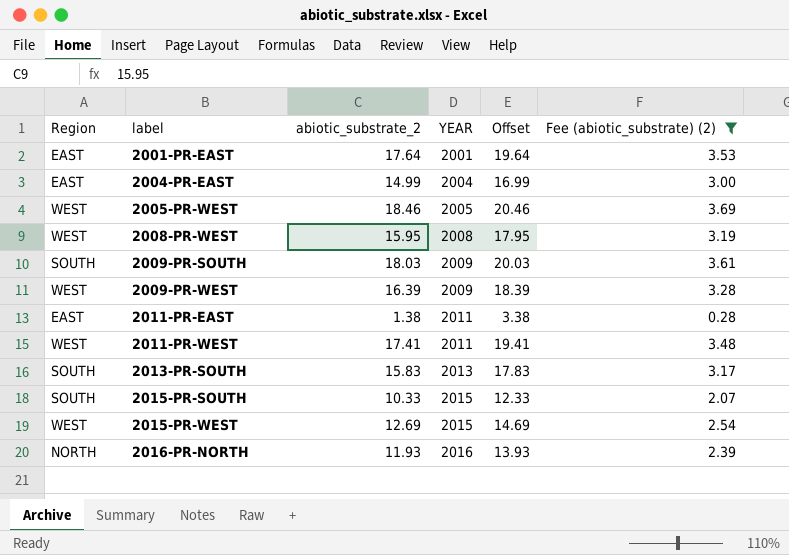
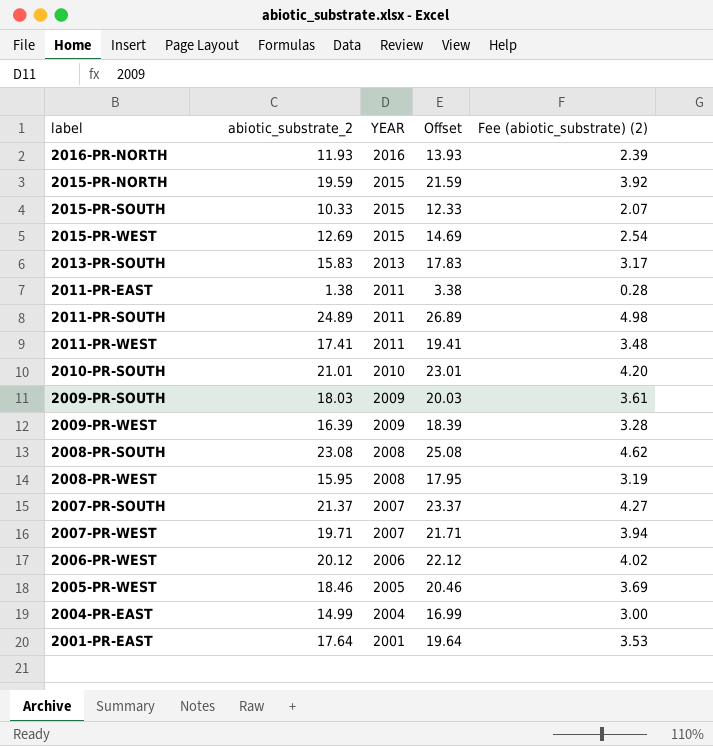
filter: Fee (abiotic_substrate) (2) <= 3.69 -> none
row order: label ascending -> YEAR descending
column Region | position: 1 -> none

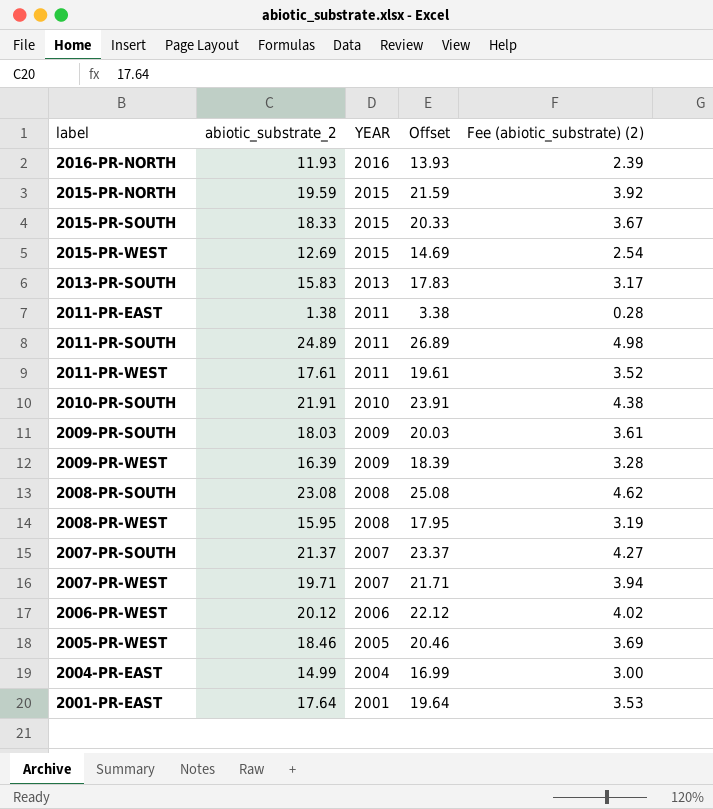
2015-PR-SOUTH | abiotic_substrate_2: 10.33 -> 18.33
2015-PR-SOUTH | Offset: 12.33 -> 20.33
2015-PR-SOUTH | Fee (abiotic_substrate) (2): 2.07 -> 3.67
2011-PR-WEST | abiotic_substrate_2: 17.41 -> 17.61
2011-PR-WEST | Offset: 19.41 -> 19.61
2011-PR-WEST | Fee (abiotic_substrate) (2): 3.48 -> 3.52
2010-PR-SOUTH | abiotic_substrate_2: 21.01 -> 21.91
2010-PR-SOUTH | Offset: 23.01 -> 23.91
2010-PR-SOUTH | Fee (abiotic_substrate) (2): 4.20 -> 4.38

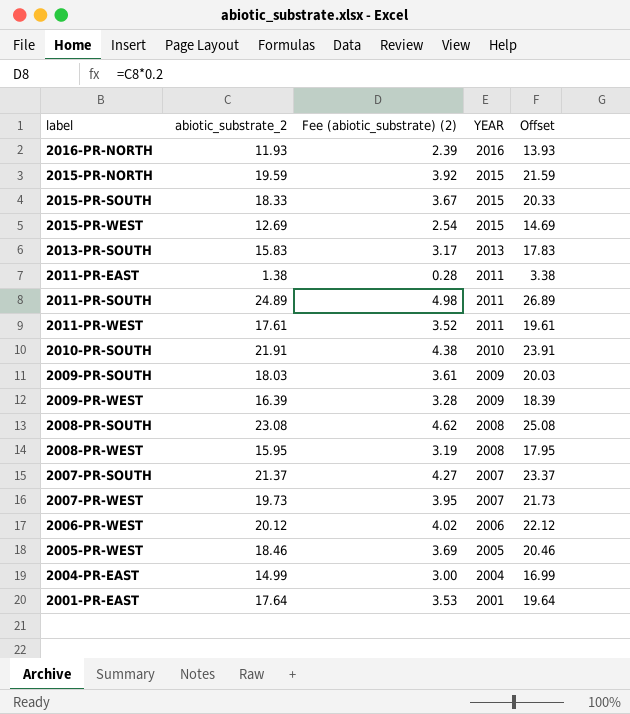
column Fee (abiotic_substrate) (2) | position: 5 -> 3
2007-PR-WEST | abiotic_substrate_2: 19.71 -> 19.73
2007-PR-WEST | Fee (abiotic_substrate) (2): 3.94 -> 3.95
2007-PR-WEST | Offset: 21.71 -> 21.73

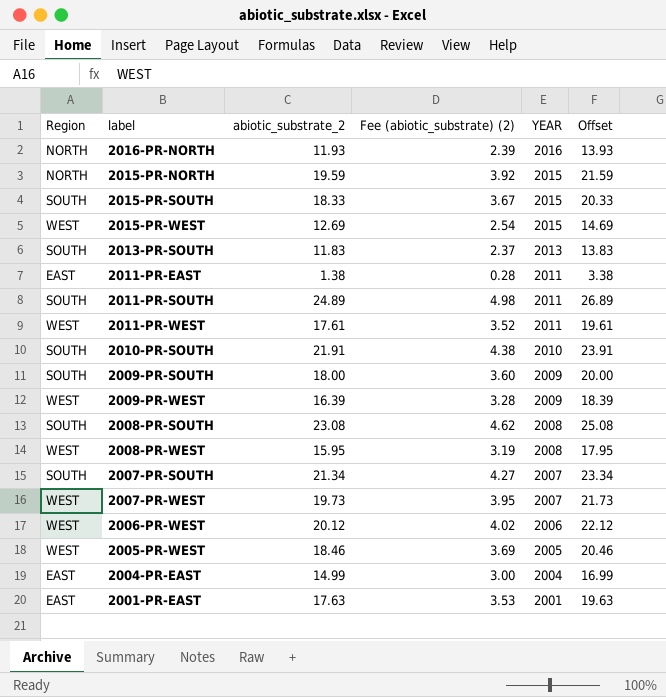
column Region | position: none -> 1
2013-PR-SOUTH | abiotic_substrate_2: 15.83 -> 11.83
2013-PR-SOUTH | Fee (abiotic_substrate) (2): 3.17 -> 2.37
2013-PR-SOUTH | Offset: 17.83 -> 13.83
2009-PR-SOUTH | abiotic_substrate_2: 18.03 -> 18.00
2009-PR-SOUTH | Fee (abiotic_substrate) (2): 3.61 -> 3.60
2009-PR-SOUTH | Offset: 20.03 -> 20.00
2007-PR-SOUTH | abiotic_substrate_2: 21.37 -> 21.34
2007-PR-SOUTH | Offset: 23.37 -> 23.34
2001-PR-EAST | abiotic_substrate_2: 17.64 -> 17.63
2001-PR-EAST | Offset: 19.64 -> 19.63

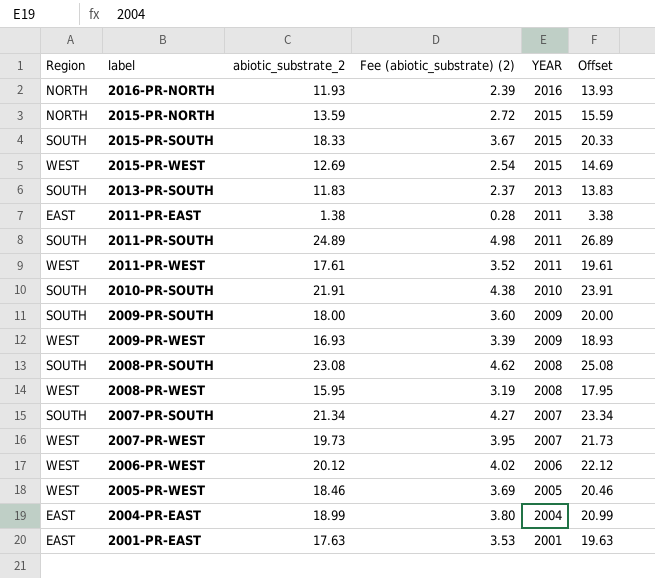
2015-PR-NORTH | abiotic_substrate_2: 19.59 -> 13.59
2015-PR-NORTH | Fee (abiotic_substrate) (2): 3.92 -> 2.72
2015-PR-NORTH | Offset: 21.59 -> 15.59
2009-PR-WEST | abiotic_substrate_2: 16.39 -> 16.93
2009-PR-WEST | Fee (abiotic_substrate) (2): 3.28 -> 3.39
2009-PR-WEST | Offset: 18.39 -> 18.93
2004-PR-EAST | abiotic_substrate_2: 14.99 -> 18.99
2004-PR-EAST | Fee (abiotic_substrate) (2): 3.00 -> 3.80
2004-PR-EAST | Offset: 16.99 -> 20.99

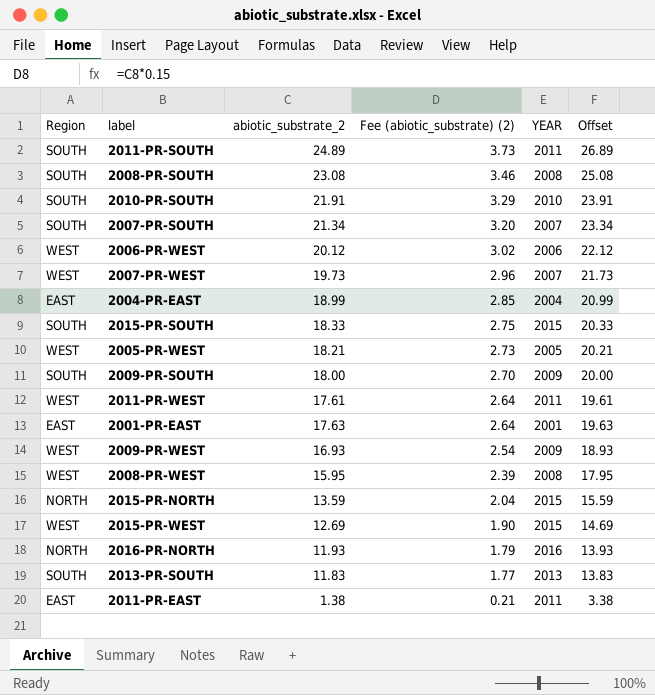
row order: YEAR descending -> Fee (abiotic_substrate) (2) descending
column Fee (abiotic_substrate) (2) | formula: [abiotic_substrate_2] * 0.2 -> [abiotic_substrate_2] * 0.15
2005-PR-WEST | abiotic_substrate_2: 18.46 -> 18.21
2005-PR-WEST | Offset: 20.46 -> 20.21

